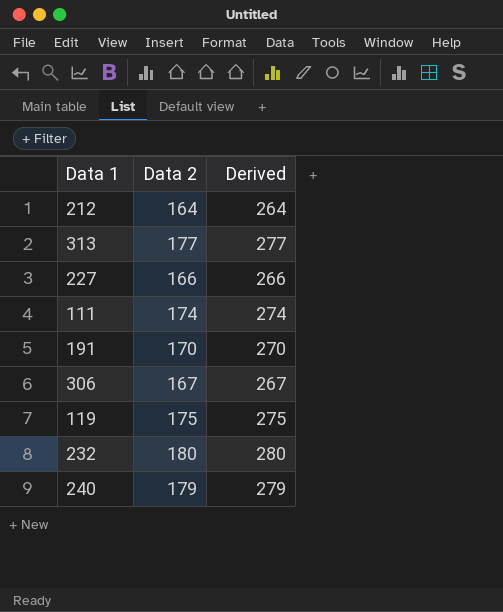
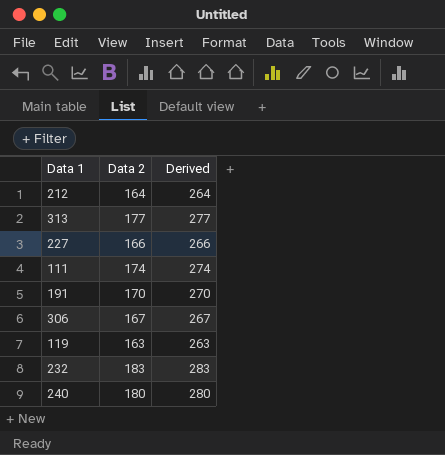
119 | Data 2: 175 -> 163
119 | Derived: 275 -> 263
232 | Data 2: 180 -> 183
232 | Derived: 280 -> 283
240 | Data 2: 179 -> 180
240 | Derived: 279 -> 280

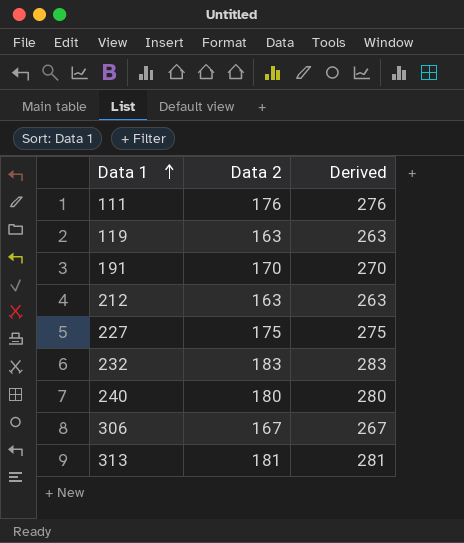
row order: none -> Data 1 ascending
111 | Data 2: 174 -> 176
111 | Derived: 274 -> 276
212 | Data 2: 164 -> 163
212 | Derived: 264 -> 263
227 | Data 2: 166 -> 175
227 | Derived: 266 -> 275
313 | Data 2: 177 -> 181
313 | Derived: 277 -> 281

